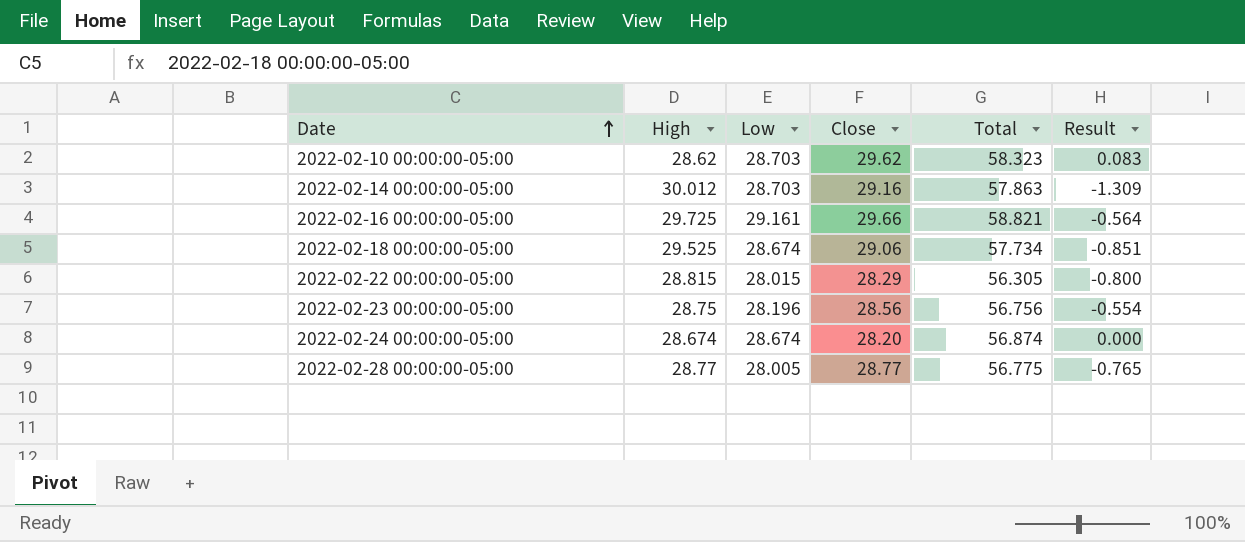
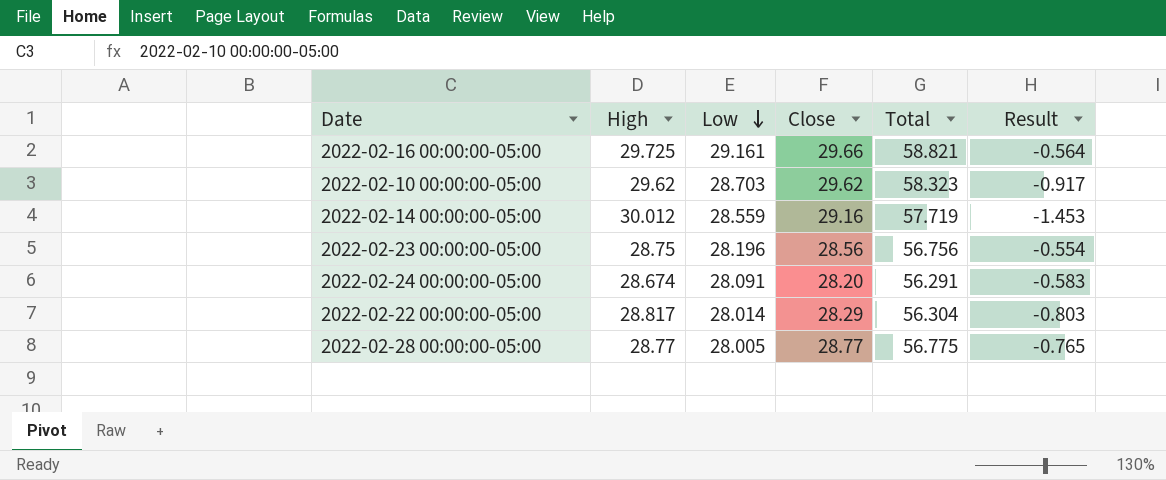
row order: Date ascending -> Low descending
row 2022-02-18 00:00:00-05:00: 29.525 | 28.674 | 29.06 | 57.734 | -0.851 -> none
2022-02-10 00:00:00-05:00 | High: 28.62 -> 29.62
2022-02-10 00:00:00-05:00 | Result: 0.083 -> -0.917
2022-02-14 00:00:00-05:00 | Low: 28.703 -> 28.559
2022-02-14 00:00:00-05:00 | Total: 57.863 -> 57.719
2022-02-14 00:00:00-05:00 | Result: -1.309 -> -1.453
2022-02-24 00:00:00-05:00 | Low: 28.674 -> 28.091
2022-02-24 00:00:00-05:00 | Total: 56.874 -> 56.291
2022-02-24 00:00:00-05:00 | Result: 0.000 -> -0.583
2022-02-22 00:00:00-05:00 | High: 28.815 -> 28.817
2022-02-22 00:00:00-05:00 | Low: 28.015 -> 28.014
2022-02-22 00:00:00-05:00 | Total: 56.305 -> 56.304
2022-02-22 00:00:00-05:00 | Result: -0.800 -> -0.803

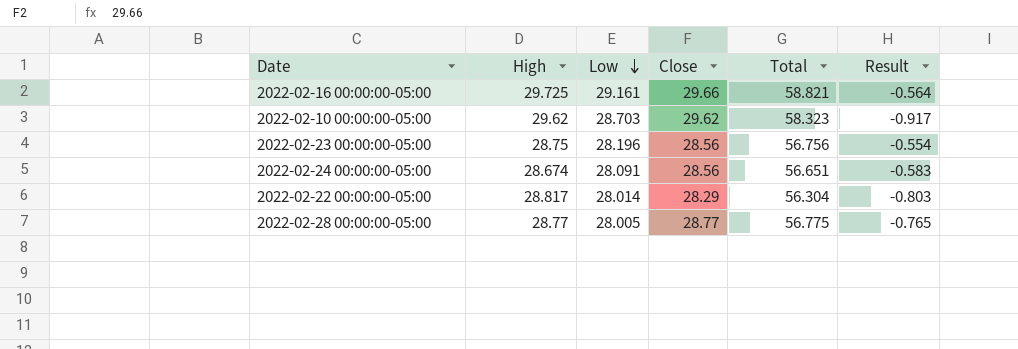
row 2022-02-14 00:00:00-05:00: 30.012 | 28.559 | 29.16 | 57.719 | -1.453 -> none
2022-02-24 00:00:00-05:00 | Close: 28.20 -> 28.56
2022-02-24 00:00:00-05:00 | Total: 56.291 -> 56.651

